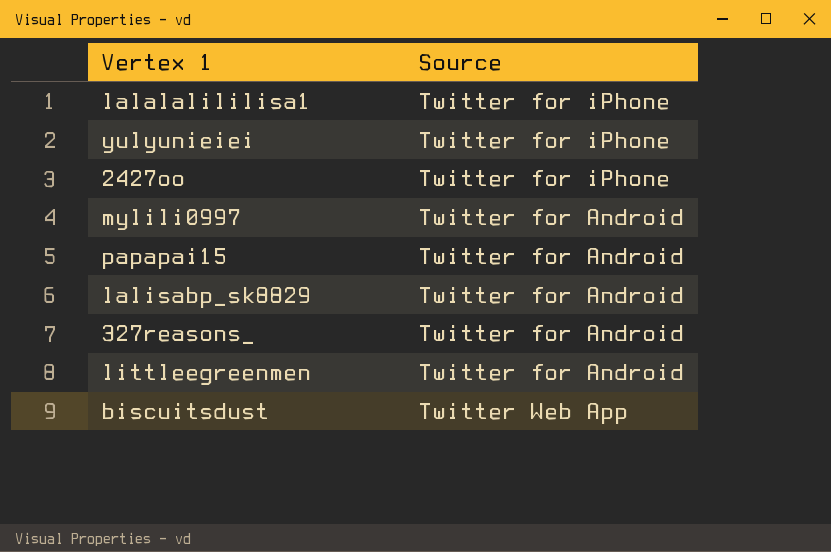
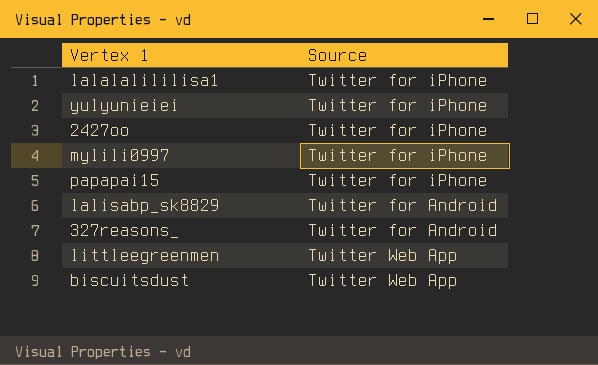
mylili0997 | Source: Twitter for Android -> Twitter for iPhone
papapai15 | Source: Twitter for Android -> Twitter for iPhone
littleegreenmen | Source: Twitter for Android -> Twitter Web App

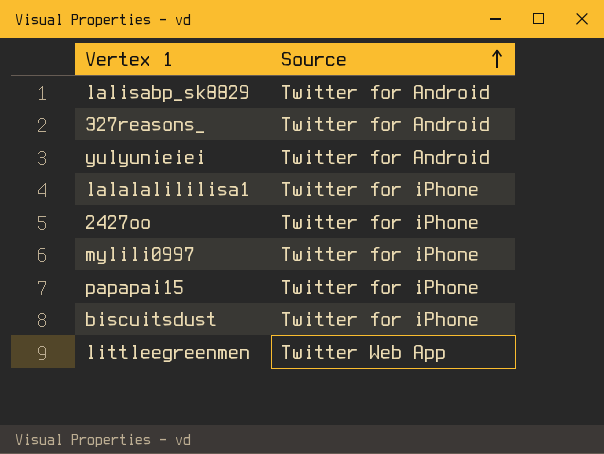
row order: none -> Source ascending
yulyunieiei | Source: Twitter for iPhone -> Twitter for Android
biscuitsdust | Source: Twitter Web App -> Twitter for iPhone

